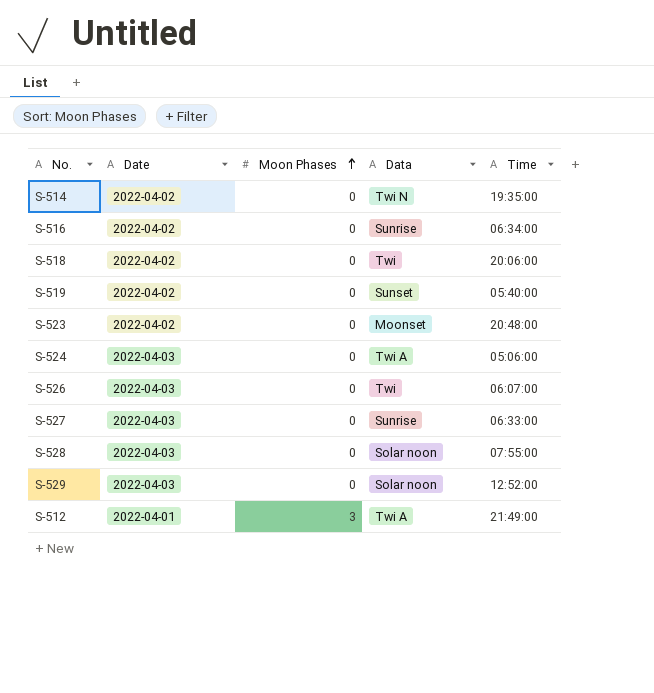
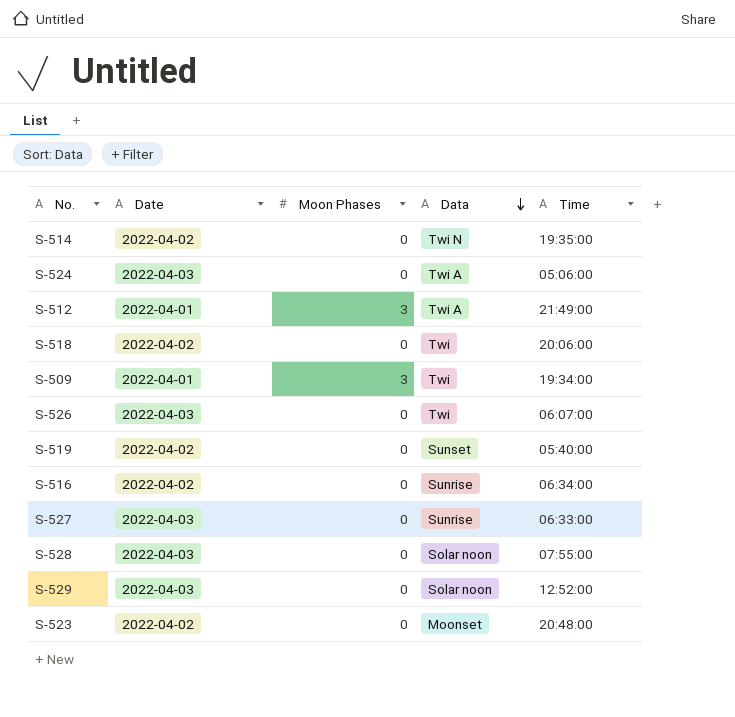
row order: Moon Phases ascending -> Data descending
row S-509: none -> 2022-04-01 | 3 | Twi | 19:34:00

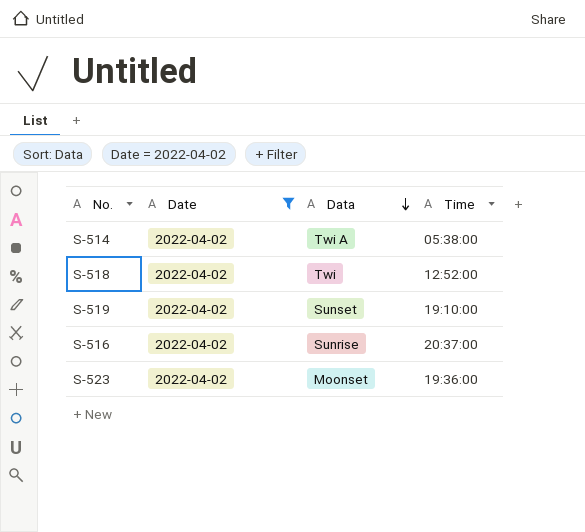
filter: none -> Date = 2022-04-02
column Moon Phases | position: 3 -> none
S-514 | Data: Twi N -> Twi A
S-514 | Time: 19:35:00 -> 05:38:00
S-518 | Time: 20:06:00 -> 12:52:00
S-519 | Time: 05:40:00 -> 19:10:00
S-516 | Time: 06:34:00 -> 20:37:00
S-523 | Time: 20:48:00 -> 19:36:00

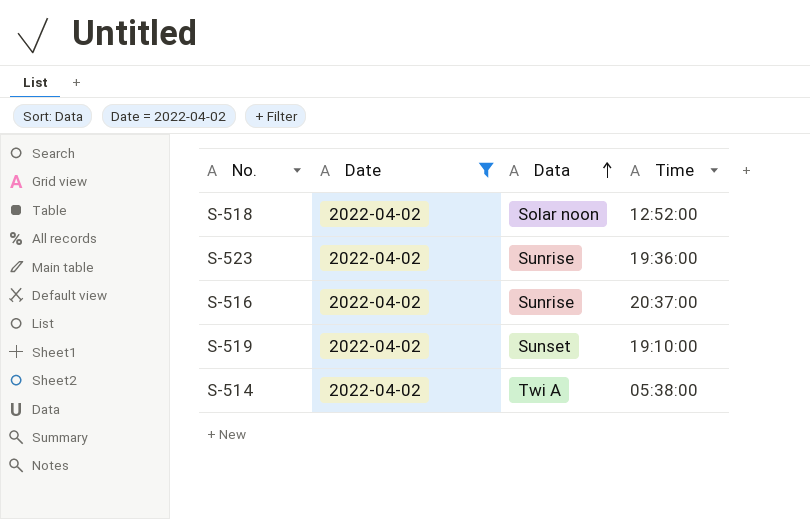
row order: Data descending -> Data ascending
S-518 | Data: Twi -> Solar noon
S-523 | Data: Moonset -> Sunrise

